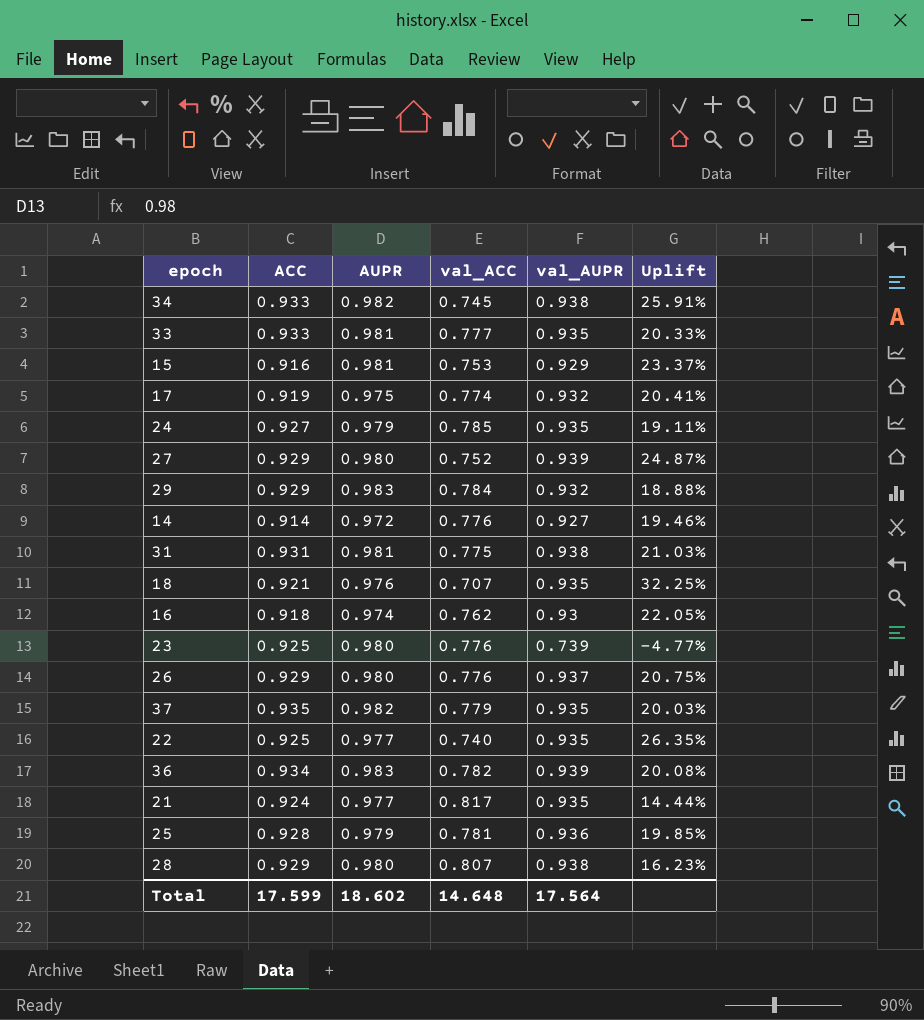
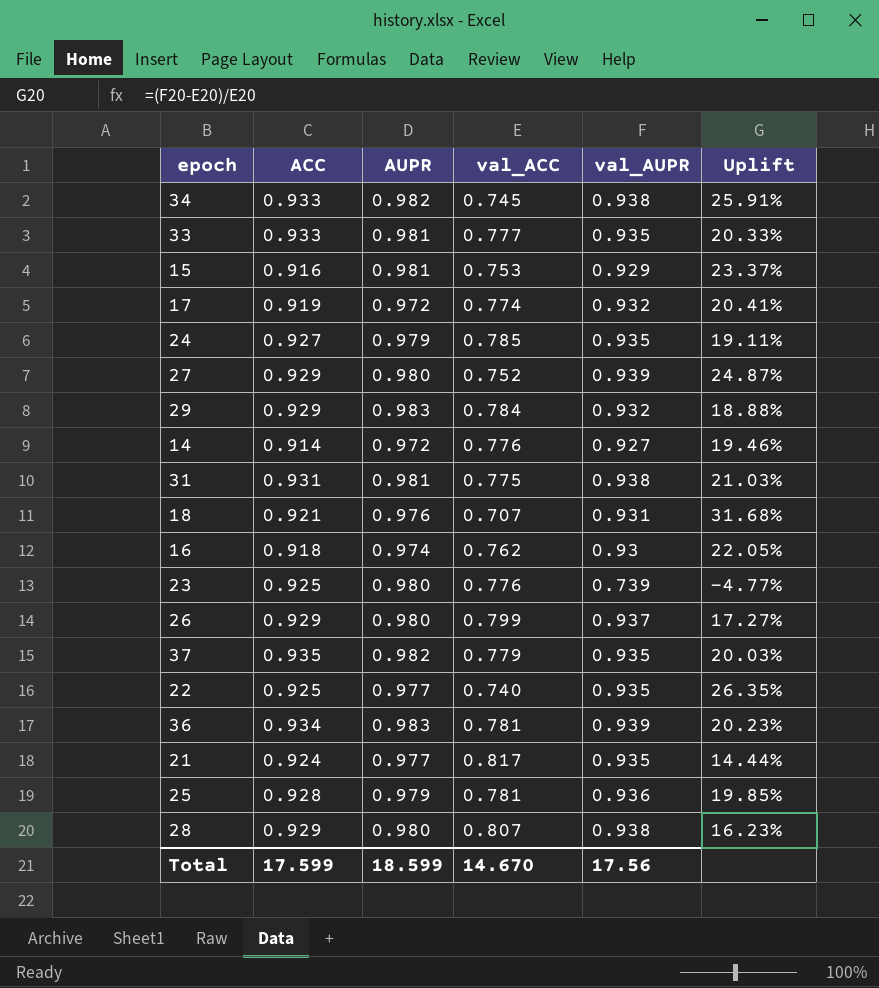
17 | AUPR: 0.975 -> 0.972
18 | val_AUPR: 0.935 -> 0.931
18 | Uplift: 32.25% -> 31.68%
26 | val_ACC: 0.776 -> 0.799
26 | Uplift: 20.75% -> 17.27%
36 | val_ACC: 0.782 -> 0.781
36 | Uplift: 20.08% -> 20.23%
Total | AUPR: 18.602 -> 18.599
Total | val_ACC: 14.648 -> 14.670
Total | val_AUPR: 17.564 -> 17.56

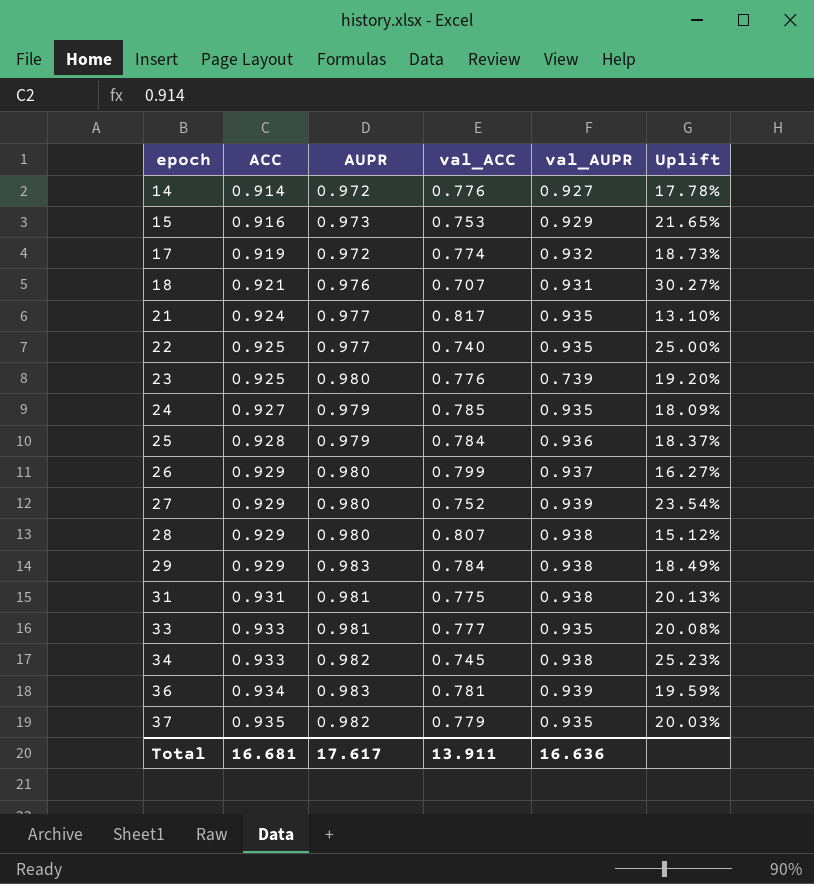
row order: none -> epoch ascending
column Uplift | formula: ([val_AUPR] - [val_ACC]) / [val_ACC] -> ([ACC] - [val_ACC]) / [val_ACC]
row 16: 0.918 | 0.974 | 0.762 | 0.93 | 22.05% -> none
15 | AUPR: 0.981 -> 0.973
25 | val_ACC: 0.781 -> 0.784
29 | val_AUPR: 0.932 -> 0.938
Total | ACC: 17.599 -> 16.681
Total | AUPR: 18.599 -> 17.617
Total | val_ACC: 14.670 -> 13.911
Total | val_AUPR: 17.56 -> 16.636

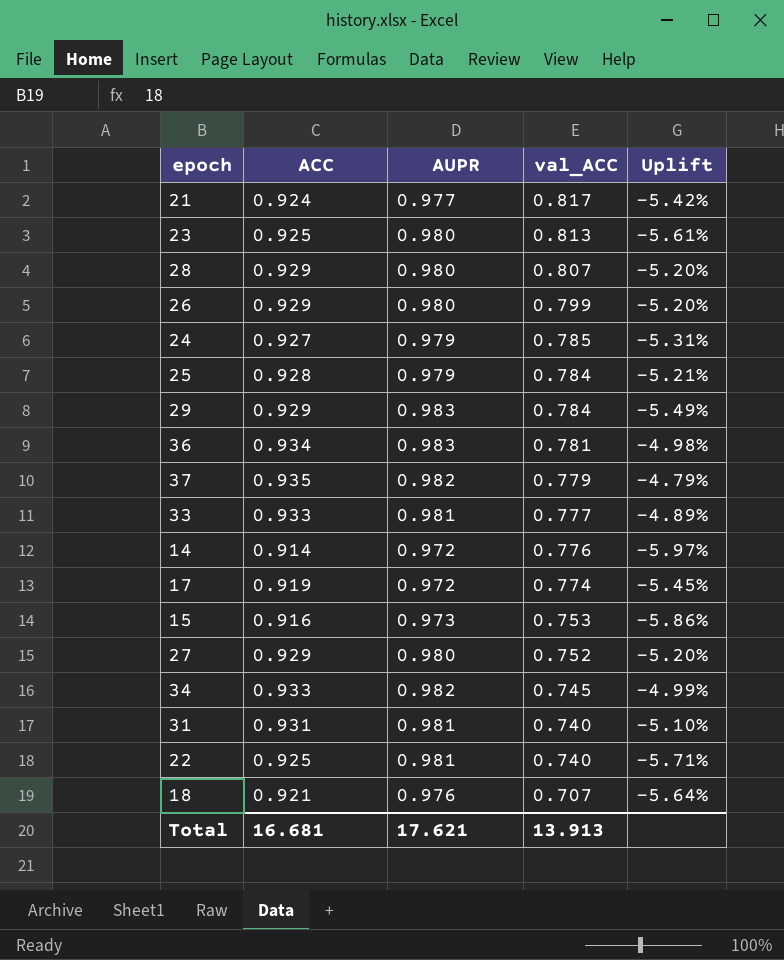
row order: epoch ascending -> val_ACC descending
column val_AUPR | position: 5 -> none
column Uplift | formula: ([ACC] - [val_ACC]) / [val_ACC] -> ([ACC] - [AUPR]) / [AUPR]
23 | val_ACC: 0.776 -> 0.813
31 | val_ACC: 0.775 -> 0.740
22 | AUPR: 0.977 -> 0.981
Total | AUPR: 17.617 -> 17.621
Total | val_ACC: 13.911 -> 13.913

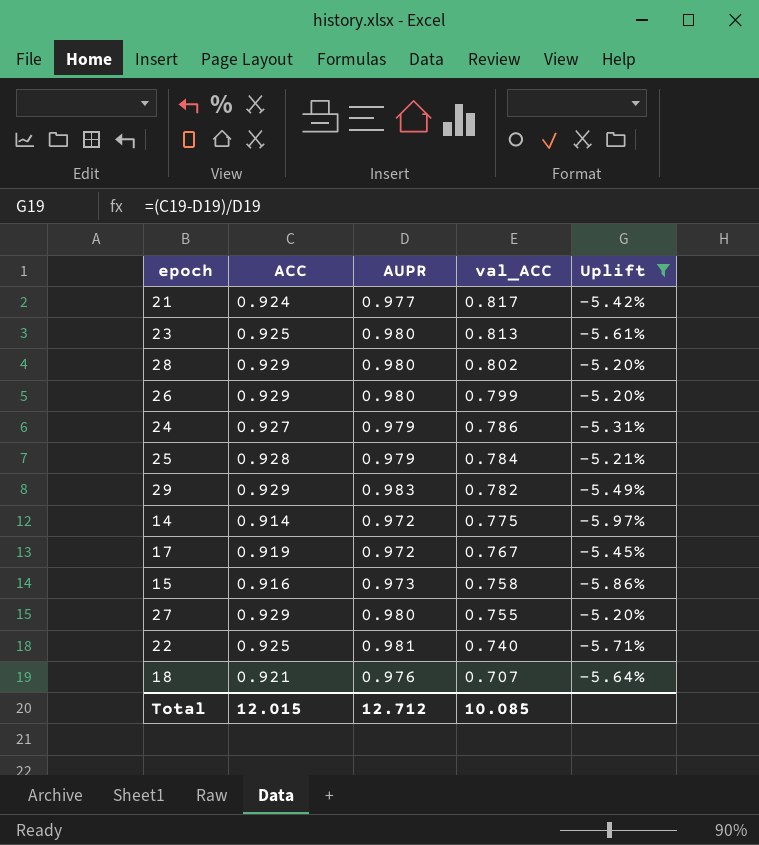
filter: none -> Uplift <= -5.20%
28 | val_ACC: 0.807 -> 0.802
24 | val_ACC: 0.785 -> 0.786
29 | val_ACC: 0.784 -> 0.782
14 | val_ACC: 0.776 -> 0.775
17 | val_ACC: 0.774 -> 0.767
15 | val_ACC: 0.753 -> 0.758
27 | val_ACC: 0.752 -> 0.755
Total | ACC: 16.681 -> 12.015
Total | AUPR: 17.621 -> 12.712
Total | val_ACC: 13.913 -> 10.085

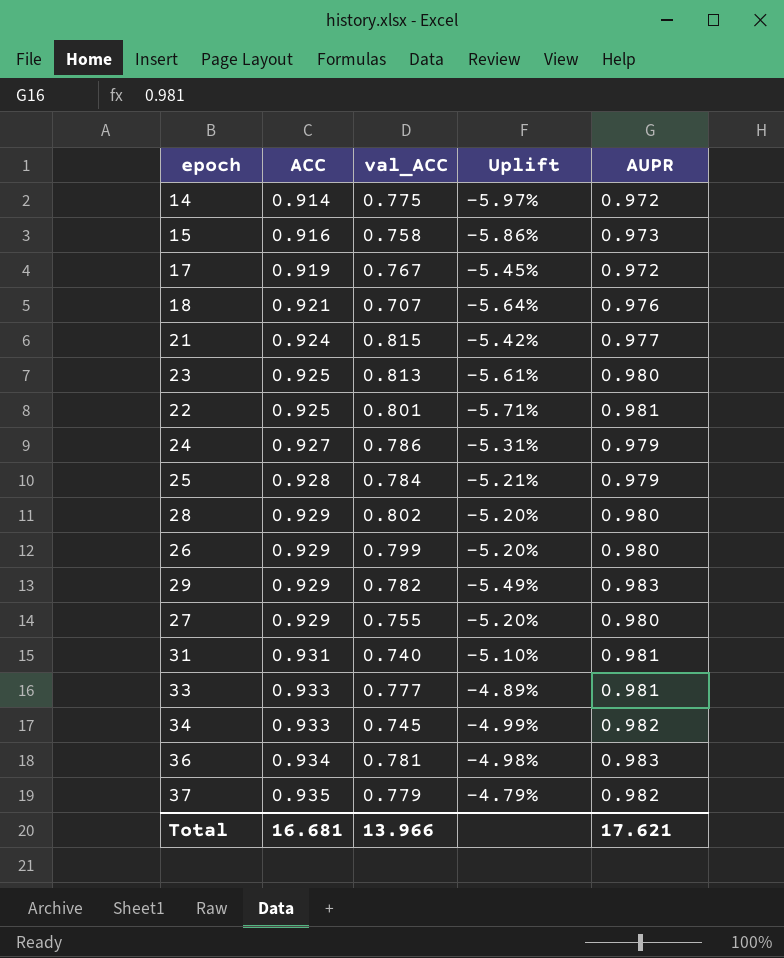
filter: Uplift <= -5.20% -> none
row order: val_ACC descending -> ACC ascending
column AUPR | position: 3 -> 5
21 | val_ACC: 0.817 -> 0.815
22 | val_ACC: 0.740 -> 0.801
Total | ACC: 12.015 -> 16.681
Total | val_ACC: 10.085 -> 13.966
Total | AUPR: 12.712 -> 17.621

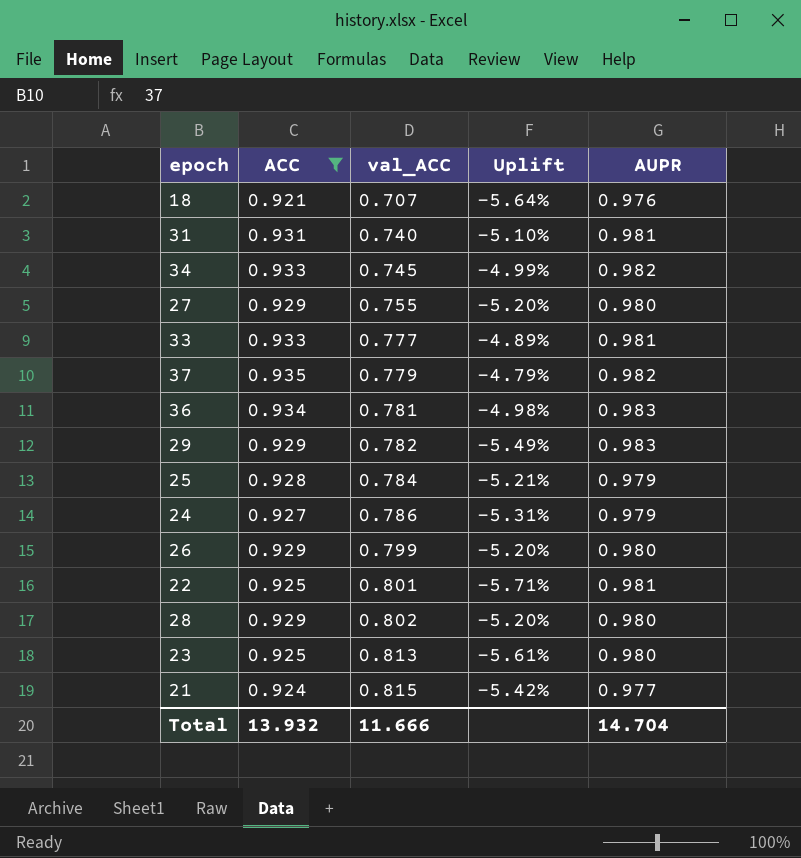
filter: none -> ACC >= 0.921
row order: ACC ascending -> val_ACC ascending
Total | ACC: 16.681 -> 13.932
Total | val_ACC: 13.966 -> 11.666
Total | AUPR: 17.621 -> 14.704

